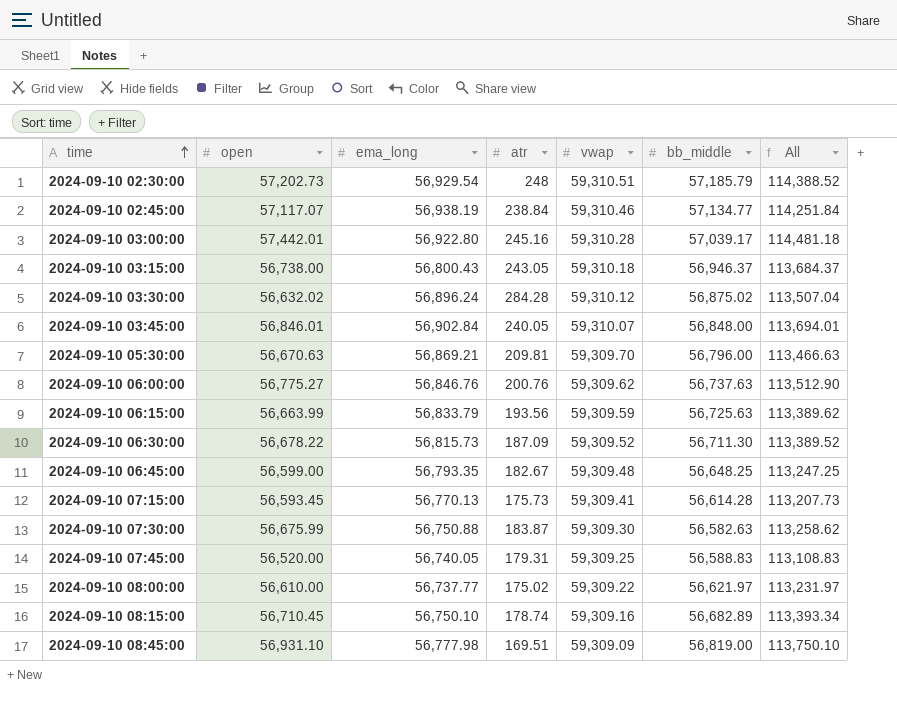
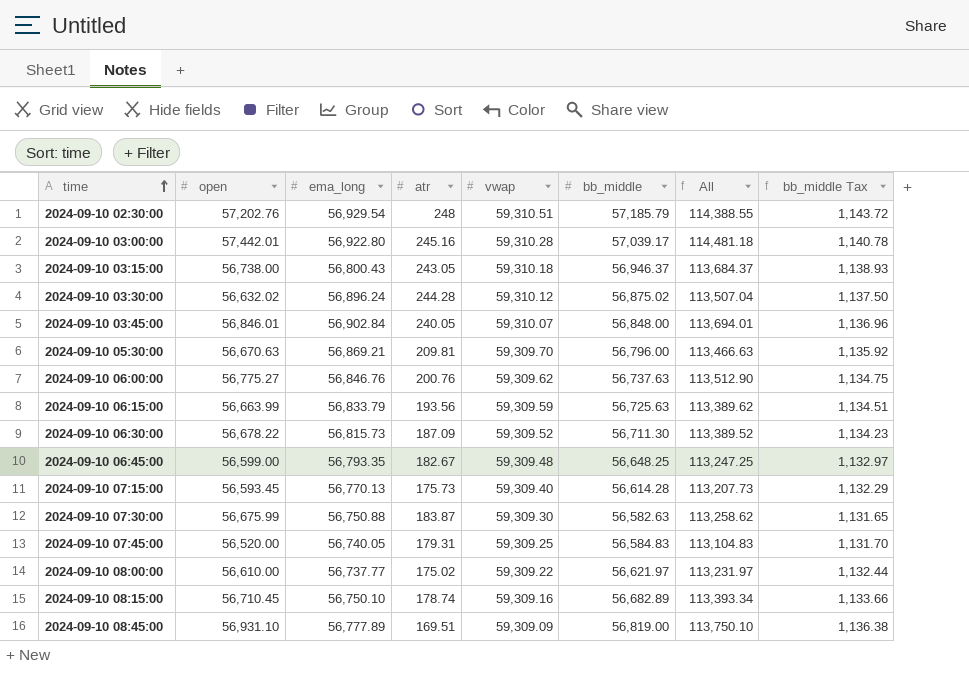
column bb_middle Tax | formula: none -> [bb_middle] * 0.02
row 2024-09-10 02:45:00: 57,117.07 | 56,938.19 | 238.84 | 59,310.46 | 57,134.77 | 114,251.84 -> none
2024-09-10 02:30:00 | open: 57,202.73 -> 57,202.76
2024-09-10 02:30:00 | All: 114,388.52 -> 114,388.55
2024-09-10 03:30:00 | atr: 284.28 -> 244.28
2024-09-10 07:15:00 | vwap: 59,309.41 -> 59,309.40
2024-09-10 07:45:00 | bb_middle: 56,588.83 -> 56,584.83
2024-09-10 07:45:00 | All: 113,108.83 -> 113,104.83
2024-09-10 08:45:00 | ema_long: 56,777.98 -> 56,777.89

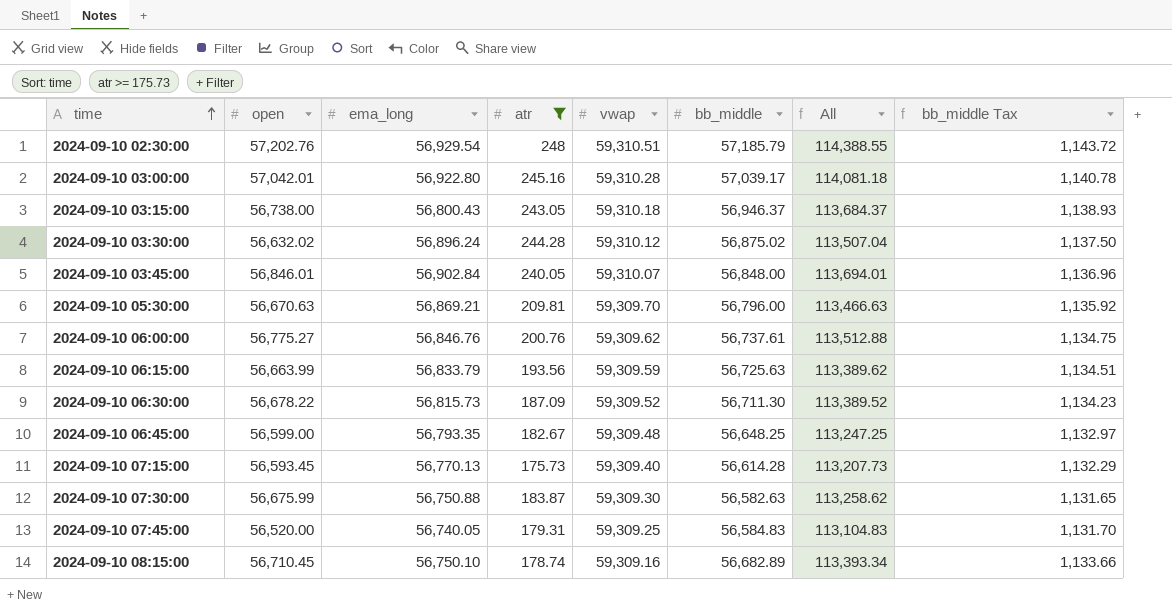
filter: none -> atr >= 175.73
2024-09-10 03:00:00 | open: 57,442.01 -> 57,042.01
2024-09-10 03:00:00 | All: 114,481.18 -> 114,081.18
2024-09-10 06:00:00 | bb_middle: 56,737.63 -> 56,737.61
2024-09-10 06:00:00 | All: 113,512.90 -> 113,512.88

